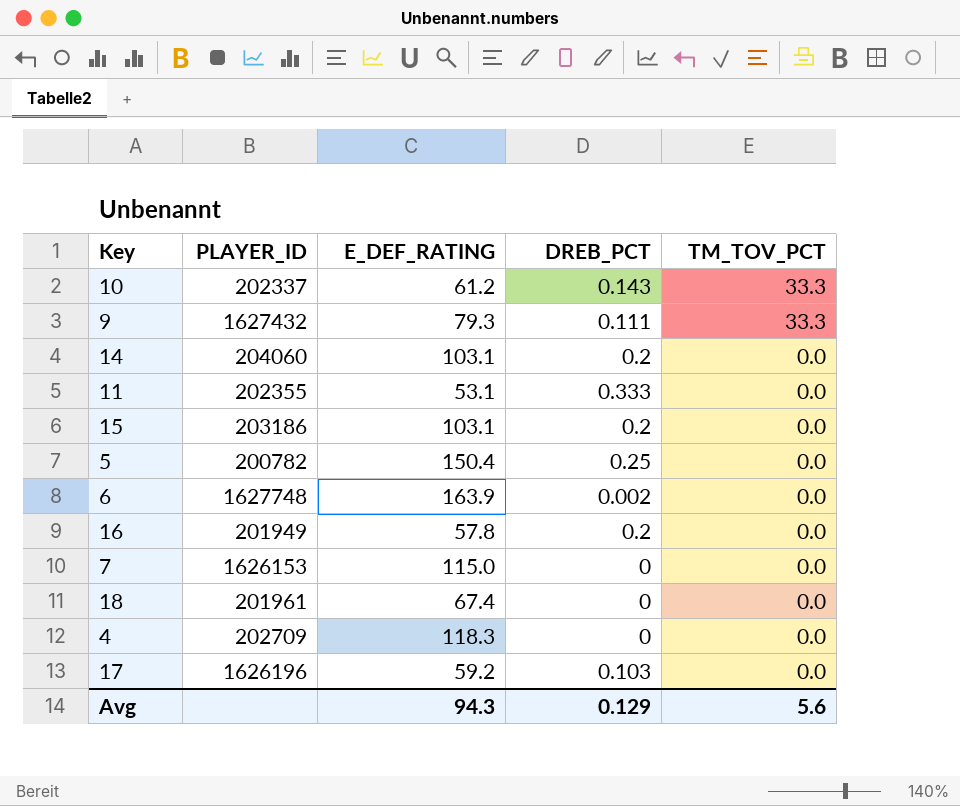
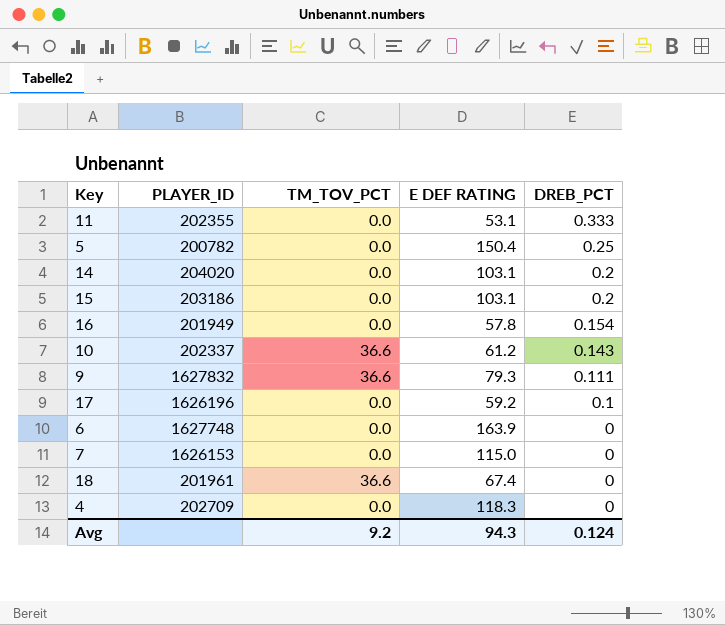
row order: TM_TOV_PCT descending -> DREB_PCT descending
column TM_TOV_PCT | position: 5 -> 3
column name: E_DEF_RATING -> E DEF RATING
14 | PLAYER_ID: 204060 -> 204020
16 | DREB_PCT: 0.2 -> 0.154
10 | TM_TOV_PCT: 33.3 -> 36.6
9 | PLAYER_ID: 1627432 -> 1627832
9 | TM_TOV_PCT: 33.3 -> 36.6
17 | DREB_PCT: 0.103 -> 0.1
6 | DREB_PCT: 0.002 -> 0
18 | TM_TOV_PCT: 0.0 -> 36.6
Avg | TM_TOV_PCT: 5.6 -> 9.2
Avg | DREB_PCT: 0.129 -> 0.124

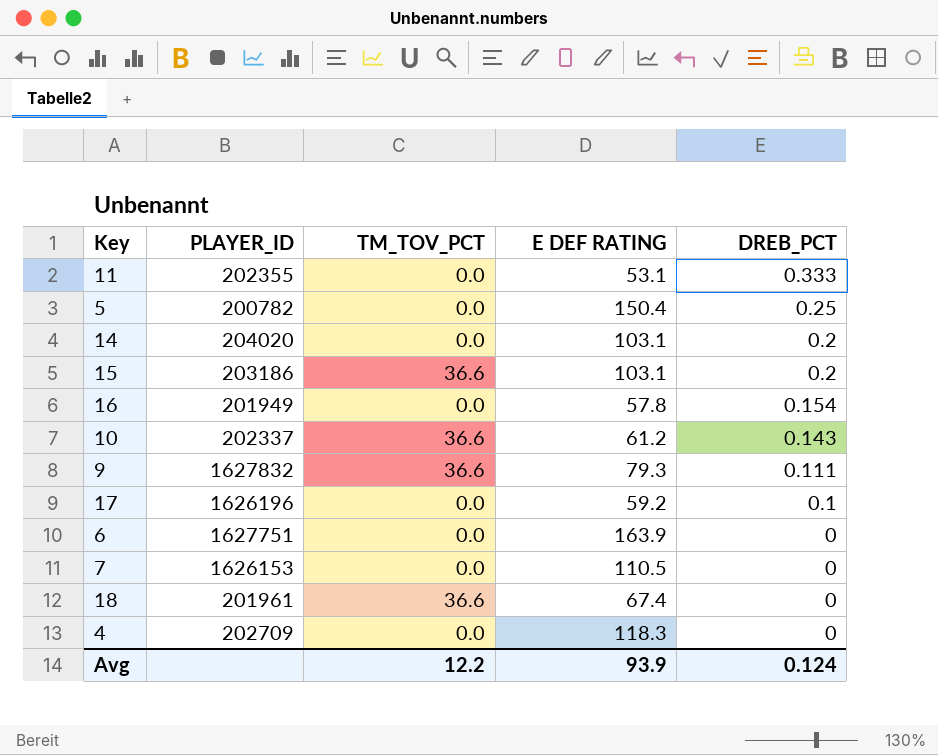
15 | TM_TOV_PCT: 0.0 -> 36.6
6 | PLAYER_ID: 1627748 -> 1627751
7 | E DEF RATING: 115.0 -> 110.5
Avg | TM_TOV_PCT: 9.2 -> 12.2
Avg | E DEF RATING: 94.3 -> 93.9

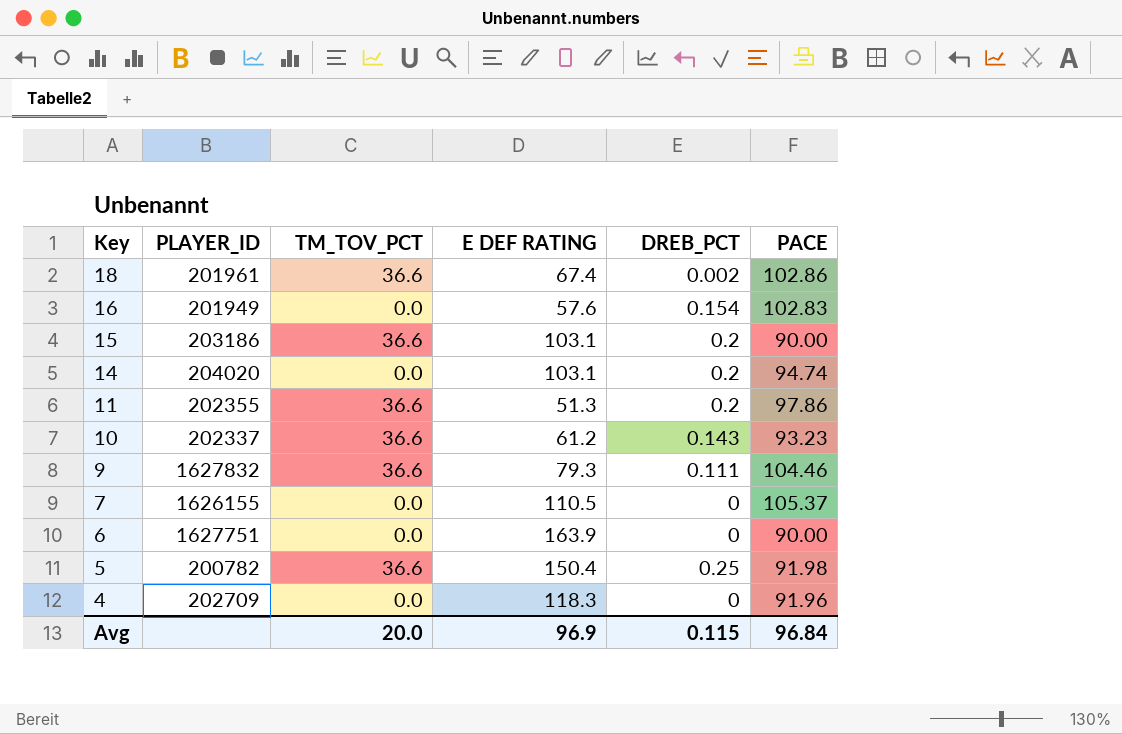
row order: DREB_PCT descending -> Key descending
column PACE | position: none -> 6
row 17: 1626196 | 0.0 | 59.2 | 0.1 -> none
18 | DREB_PCT: 0 -> 0.002
16 | E DEF RATING: 57.8 -> 57.6
11 | TM_TOV_PCT: 0.0 -> 36.6
11 | E DEF RATING: 53.1 -> 51.3
11 | DREB_PCT: 0.333 -> 0.2
7 | PLAYER_ID: 1626153 -> 1626155
5 | TM_TOV_PCT: 0.0 -> 36.6
Avg | TM_TOV_PCT: 12.2 -> 20.0
Avg | E DEF RATING: 93.9 -> 96.9
Avg | DREB_PCT: 0.124 -> 0.115

